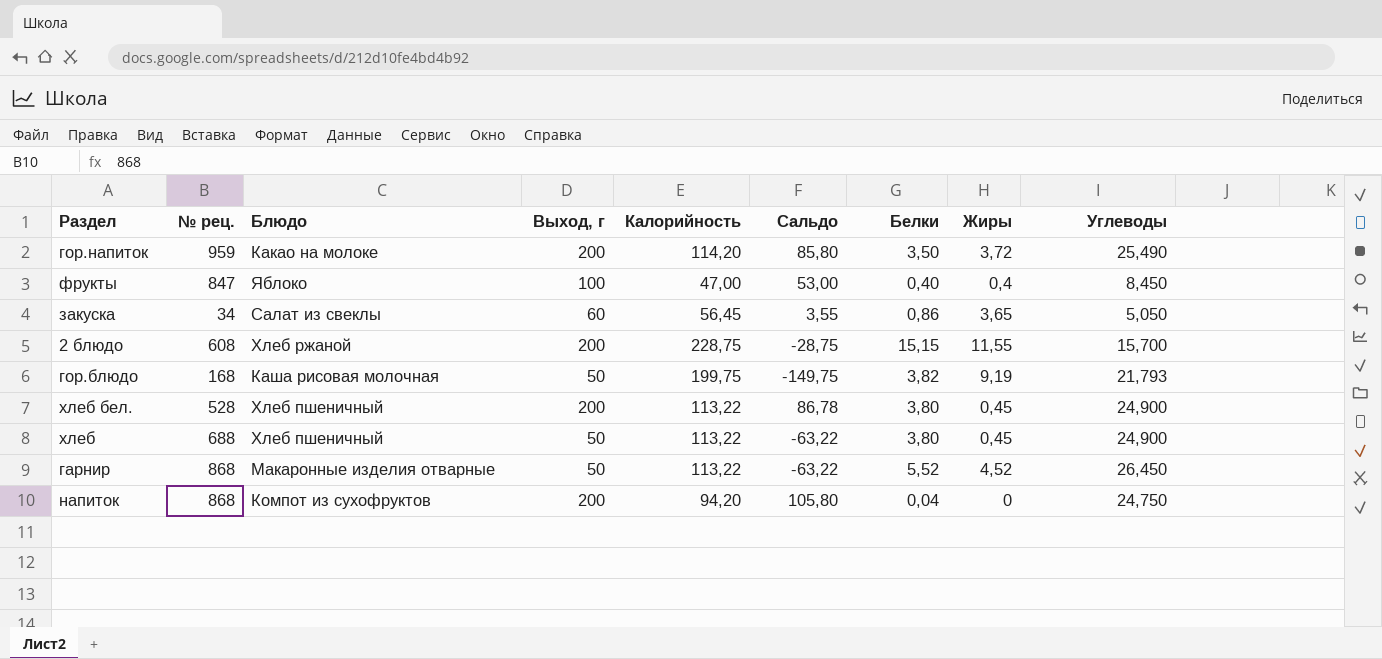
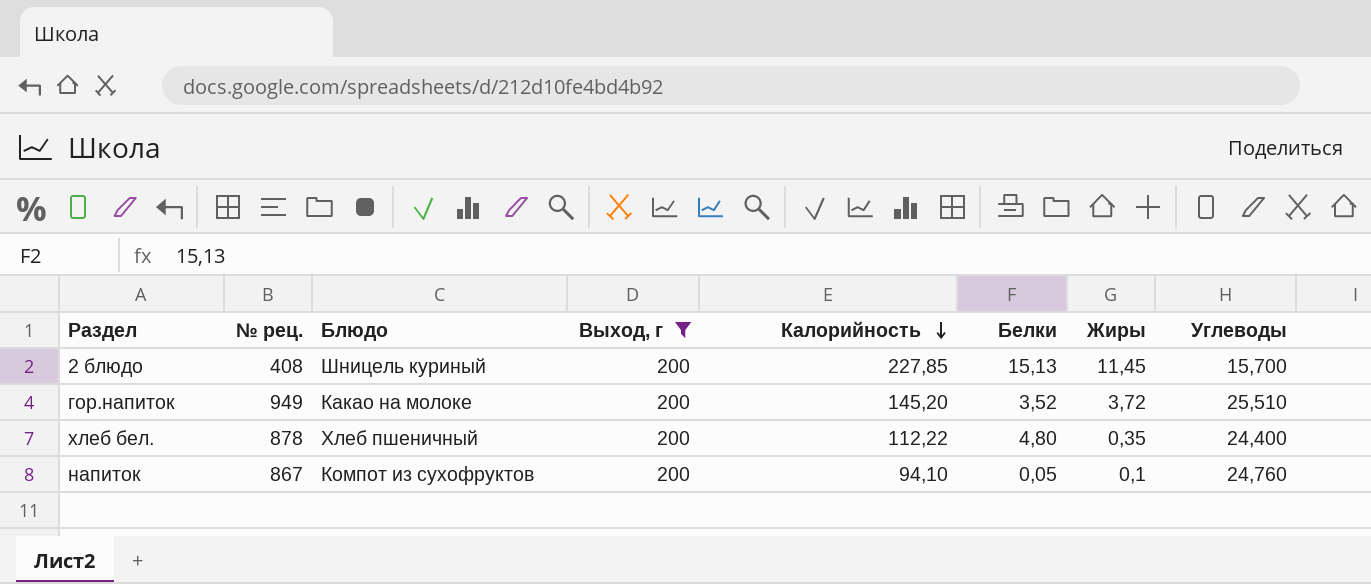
filter: none -> Выход, г = 200
row order: none -> Калорийность descending
column Сальдо | formula: [Выход, г] - [Калорийность] -> none
2 блюдо | № рец.: 608 -> 408
2 блюдо | Блюдо: Хлеб ржаной -> Шницель куриный
2 блюдо | Калорийность: 228,75 -> 227,85
2 блюдо | Белки: 15,15 -> 15,13
2 блюдо | Жиры: 11,55 -> 11,45
гор.напиток | № рец.: 959 -> 949
гор.напиток | Калорийность: 114,20 -> 145,20
гор.напиток | Белки: 3,50 -> 3,52
гор.напиток | Углеводы: 25,490 -> 25,510
хлеб бел. | № рец.: 528 -> 878
хлеб бел. | Калорийность: 113,22 -> 112,22
хлеб бел. | Белки: 3,80 -> 4,80
хлеб бел. | Жиры: 0,45 -> 0,35
хлеб бел. | Углеводы: 24,900 -> 24,400
напиток | № рец.: 868 -> 867
напиток | Калорийность: 94,20 -> 94,10
напиток | Белки: 0,04 -> 0,05
напиток | Жиры: 0 -> 0,1
напиток | Углеводы: 24,750 -> 24,760

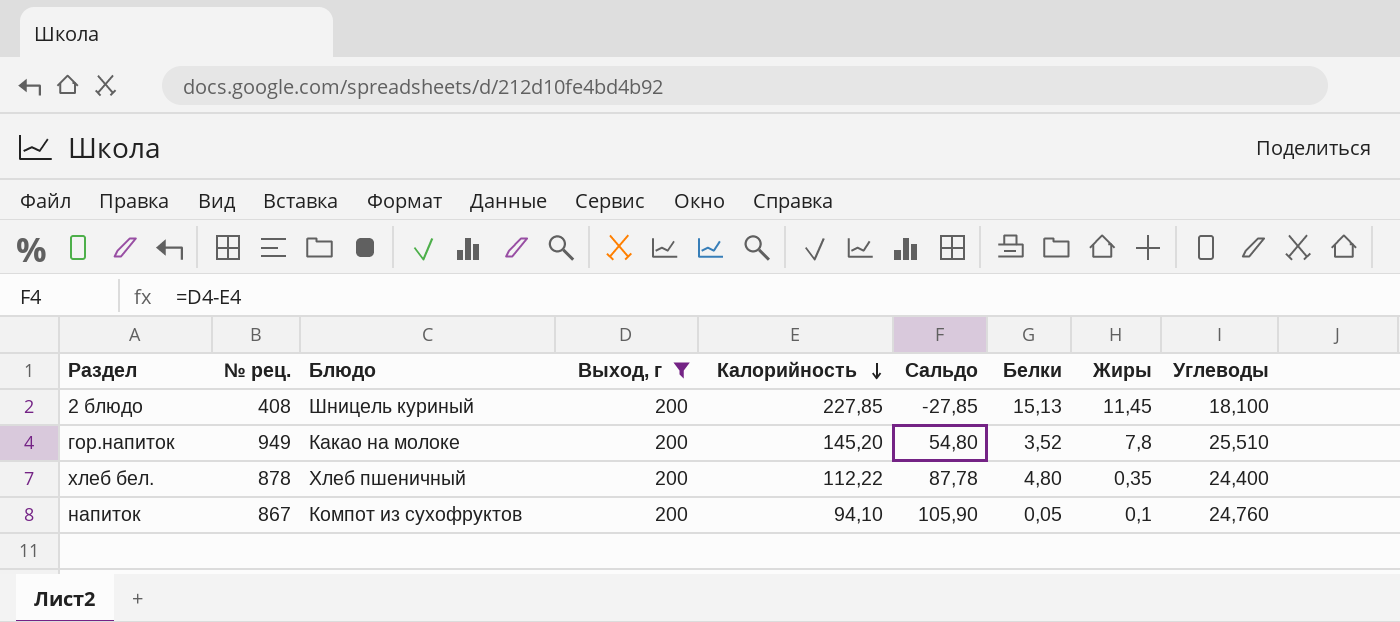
column Сальдо | formula: none -> [Выход, г] - [Калорийность]
2 блюдо | Углеводы: 15,700 -> 18,100
гор.напиток | Жиры: 3,72 -> 7,8

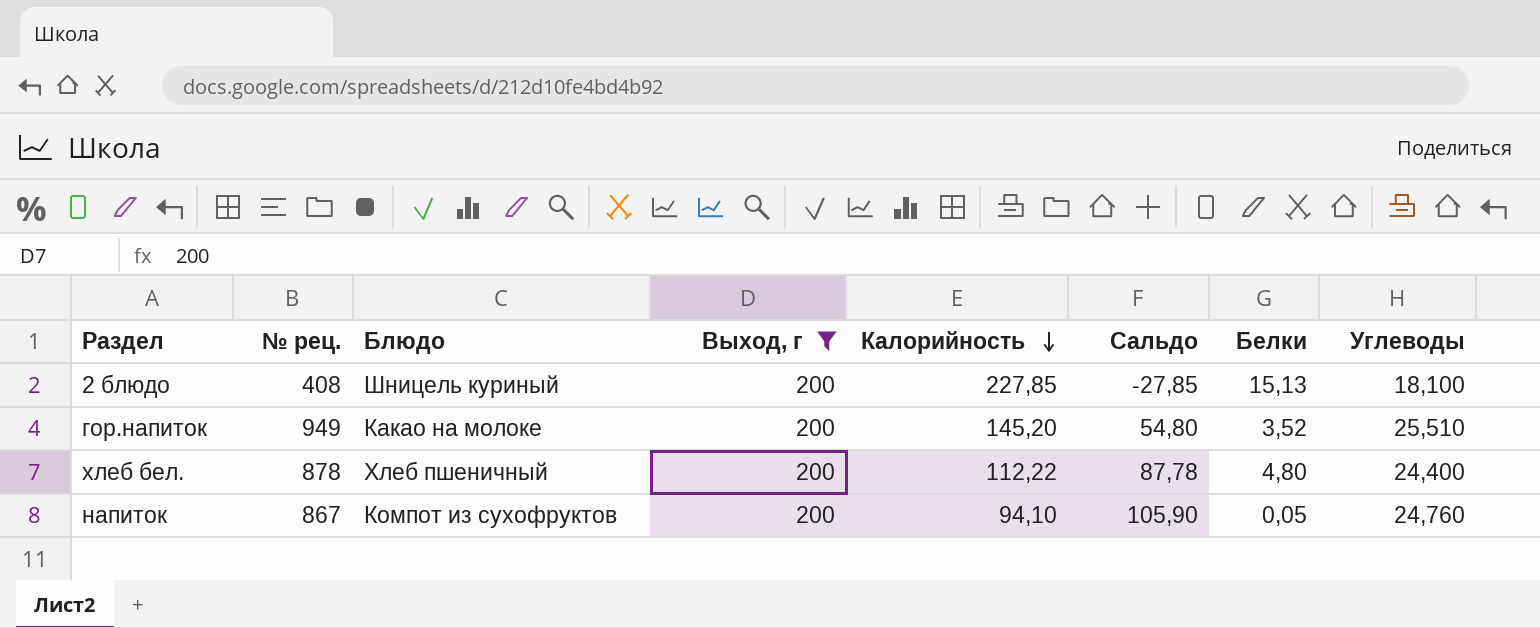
column Жиры | position: 8 -> none

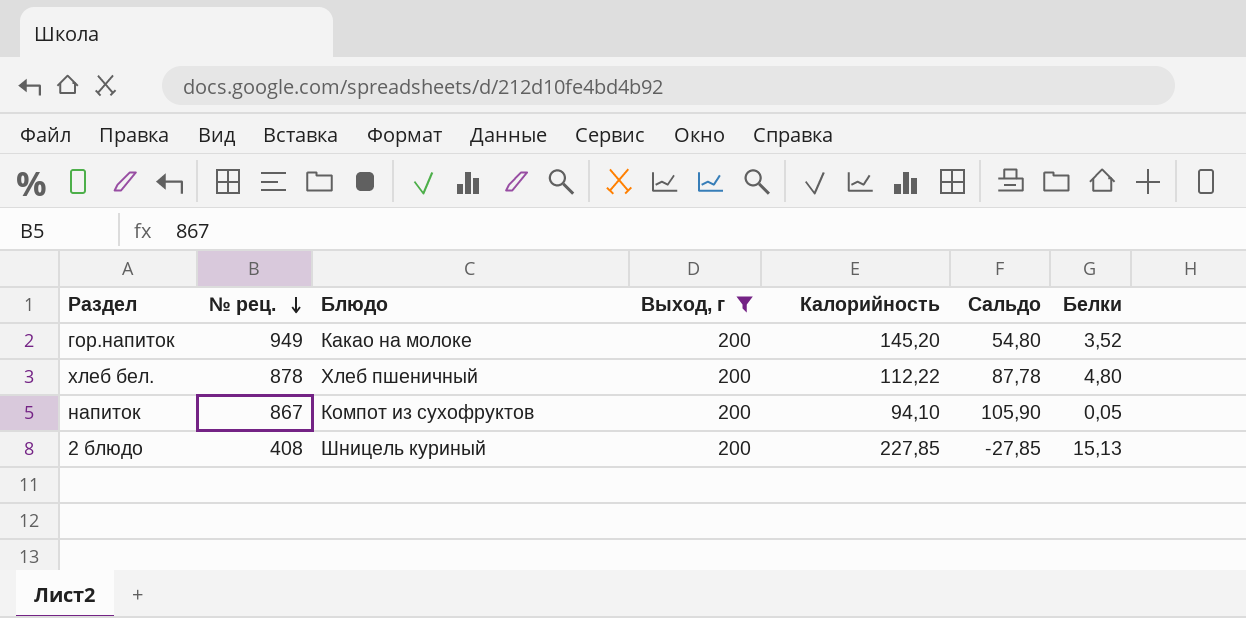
row order: Калорийность descending -> № рец. descending
column Углеводы | position: 8 -> none

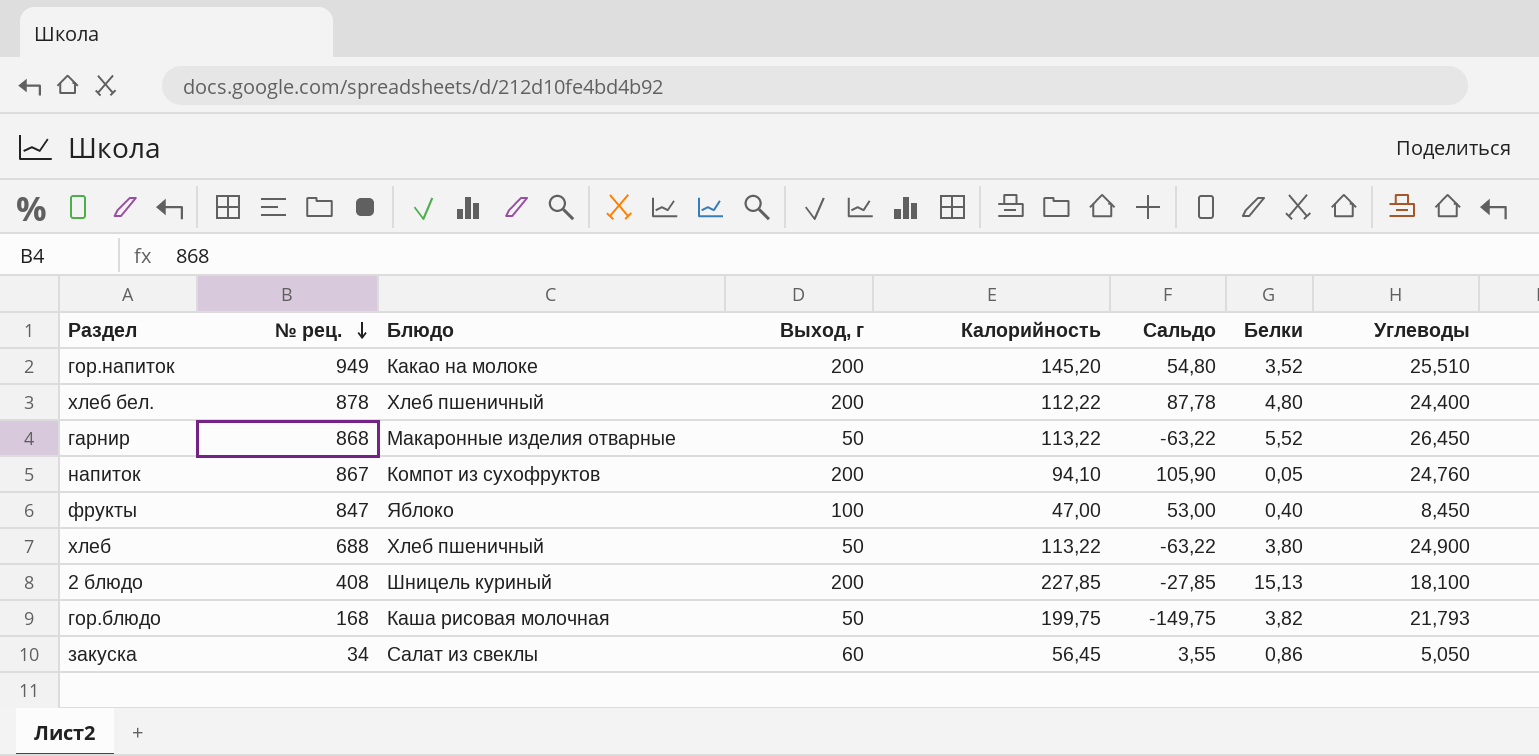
filter: Выход, г = 200 -> none
column Углеводы | position: none -> 8

